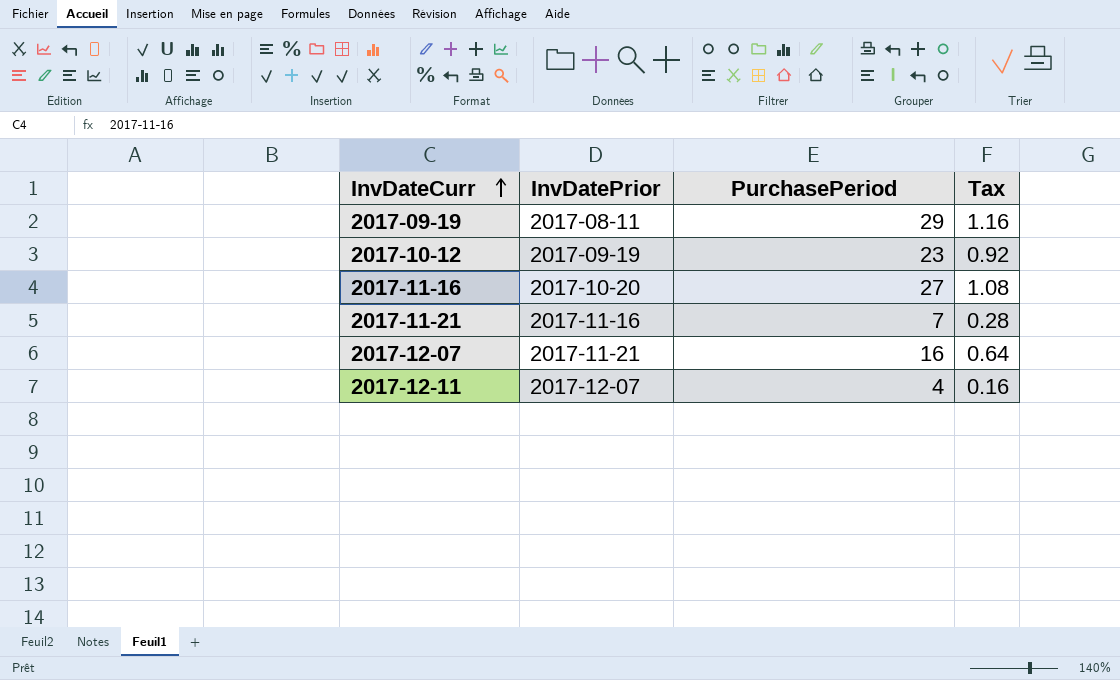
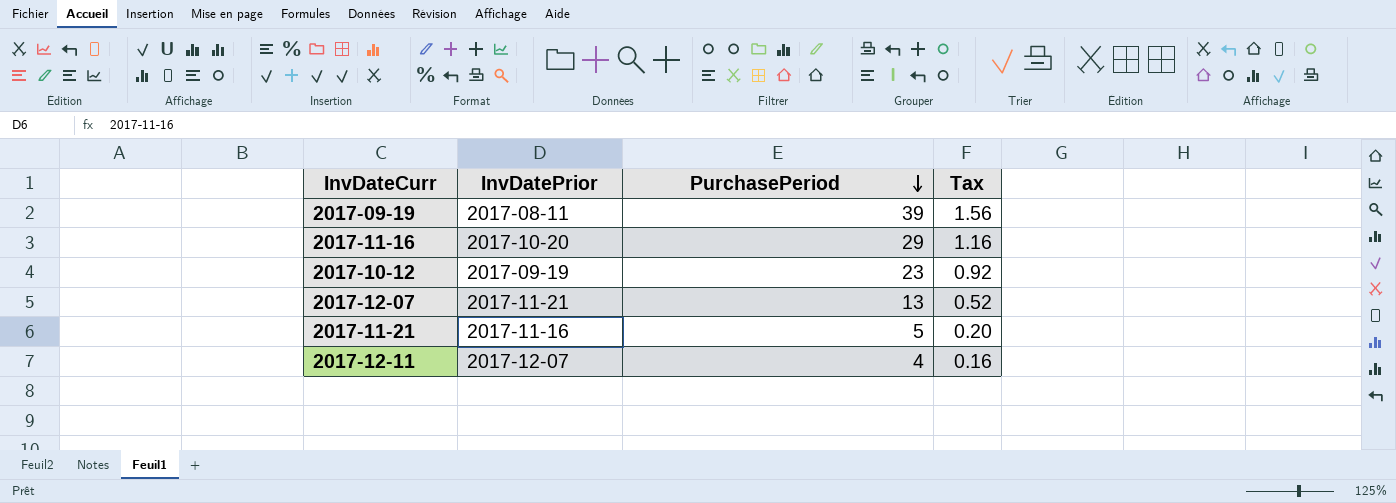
row order: InvDateCurr ascending -> PurchasePeriod descending
2017-09-19 | PurchasePeriod: 29 -> 39
2017-09-19 | Tax: 1.16 -> 1.56
2017-11-16 | PurchasePeriod: 27 -> 29
2017-11-16 | Tax: 1.08 -> 1.16
2017-12-07 | PurchasePeriod: 16 -> 13
2017-12-07 | Tax: 0.64 -> 0.52
2017-11-21 | PurchasePeriod: 7 -> 5
2017-11-21 | Tax: 0.28 -> 0.20

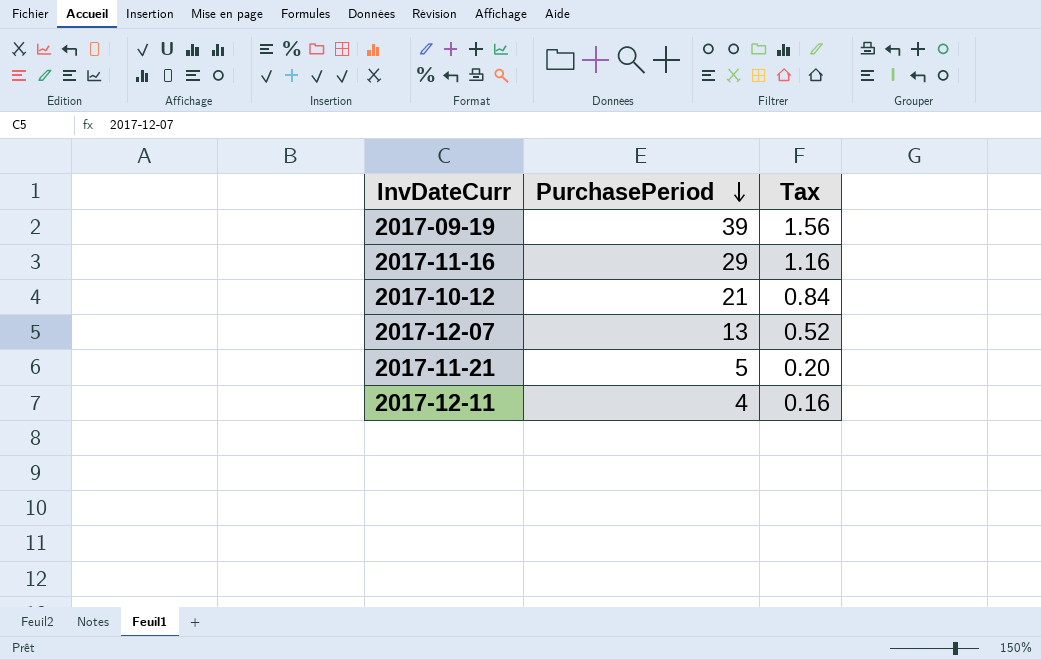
column InvDatePrior | position: 2 -> none
2017-10-12 | PurchasePeriod: 23 -> 21
2017-10-12 | Tax: 0.92 -> 0.84

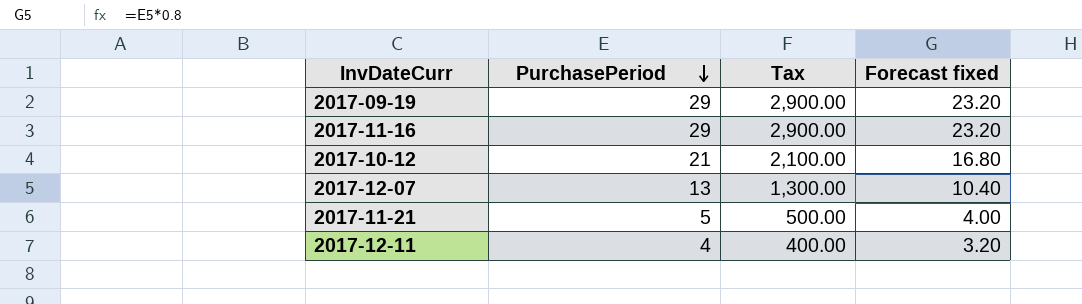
column Tax | formula: [PurchasePeriod] * 0.04 -> [PurchasePeriod] * 100
column Forecast fixed | formula: none -> [PurchasePeriod] * 0.8
2017-09-19 | PurchasePeriod: 39 -> 29

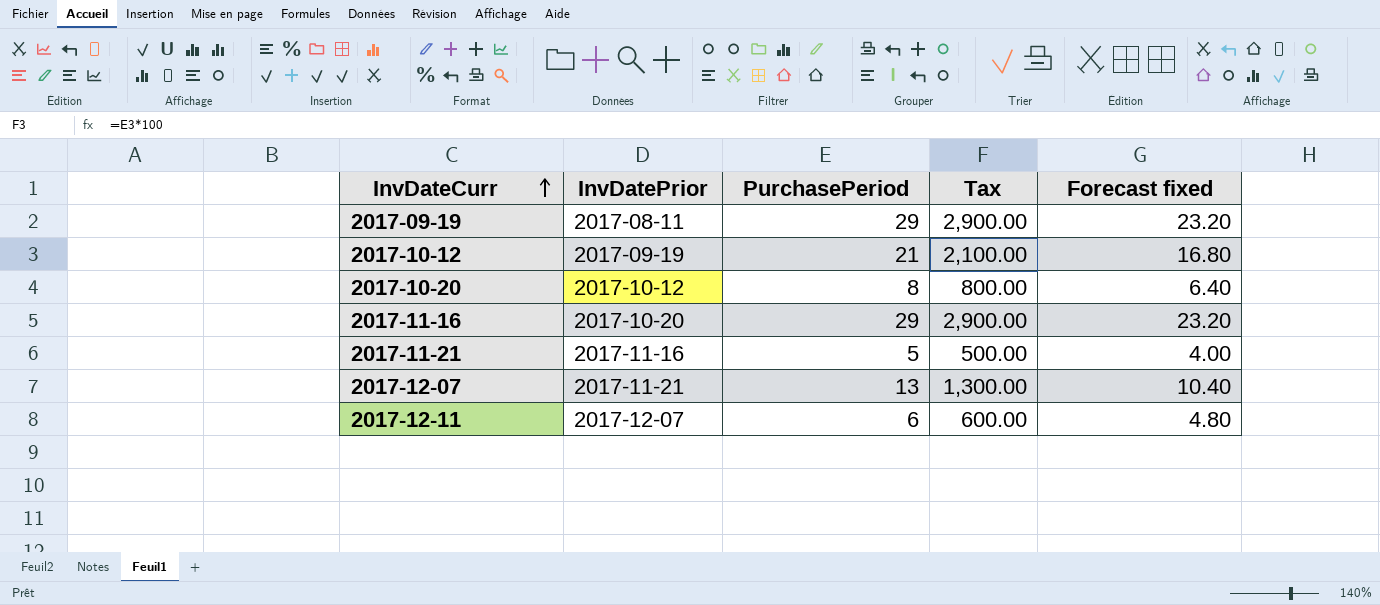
row order: PurchasePeriod descending -> InvDateCurr ascending
column InvDatePrior | position: none -> 2
row 2017-10-20: none -> 2017-10-12 | 8 | 800.00 | 6.40
2017-12-11 | PurchasePeriod: 4 -> 6
2017-12-11 | Tax: 400.00 -> 600.00
2017-12-11 | Forecast fixed: 3.20 -> 4.80

